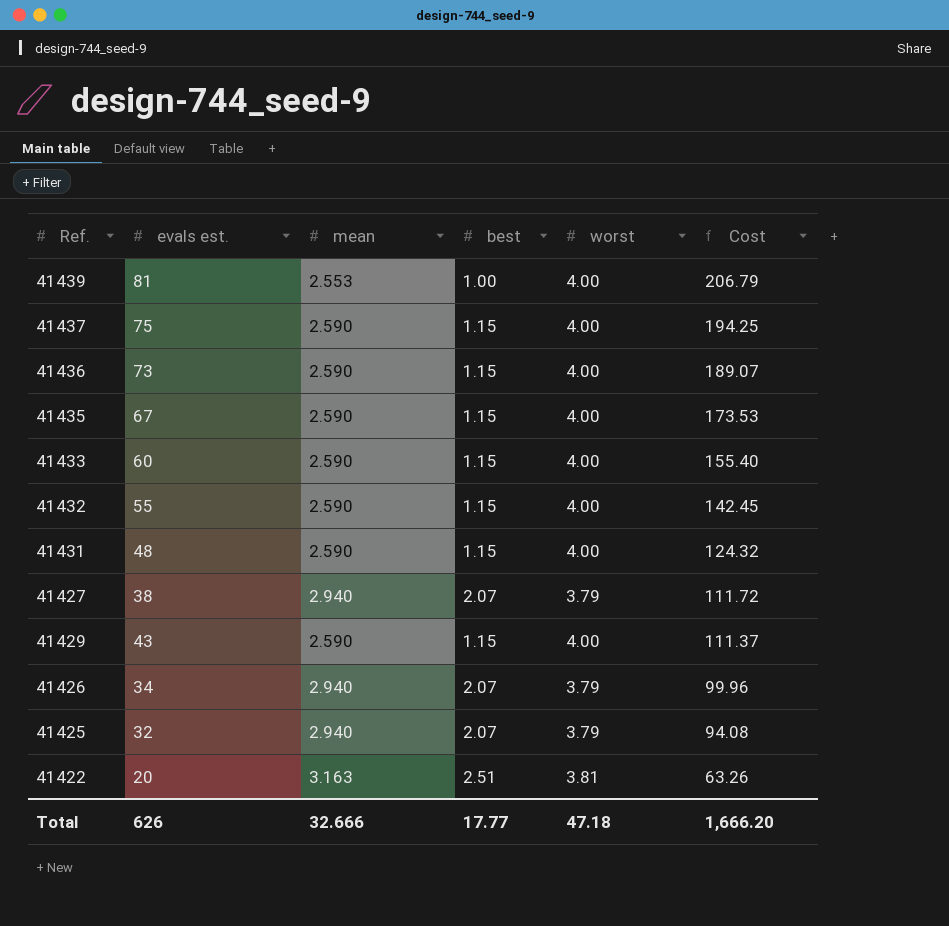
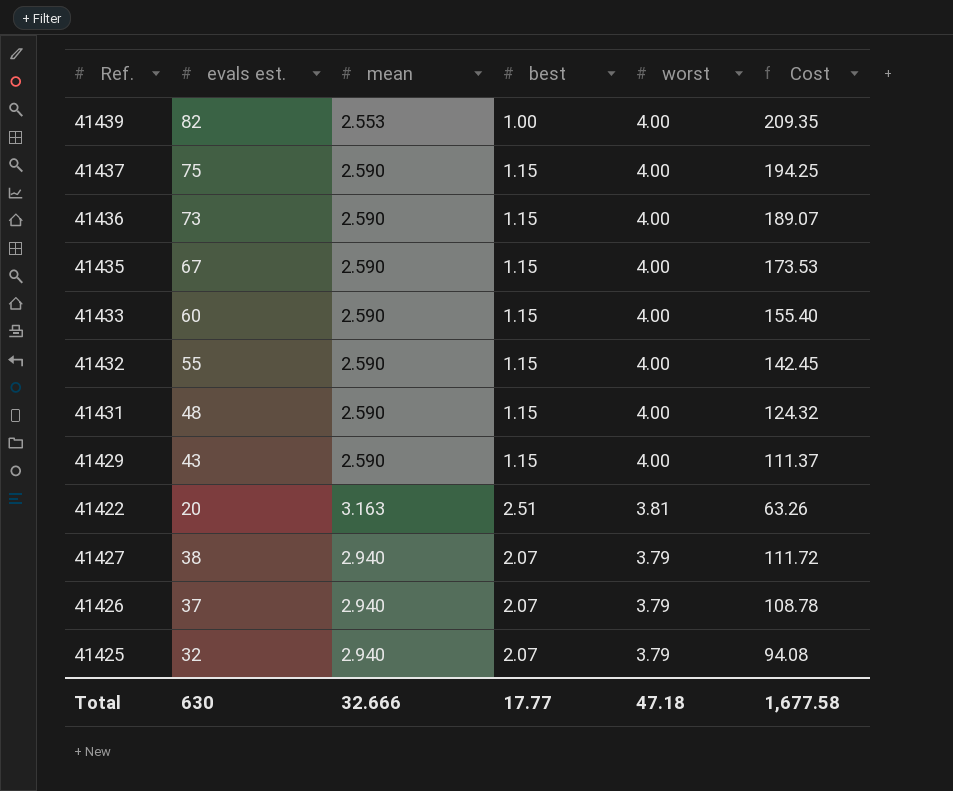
row order: Cost descending -> worst descending
41439 | evals est.: 81 -> 82
41439 | Cost: 206.79 -> 209.35
41426 | evals est.: 34 -> 37
41426 | Cost: 99.96 -> 108.78
Total | evals est.: 626 -> 630
Total | Cost: 1,666.20 -> 1,677.58

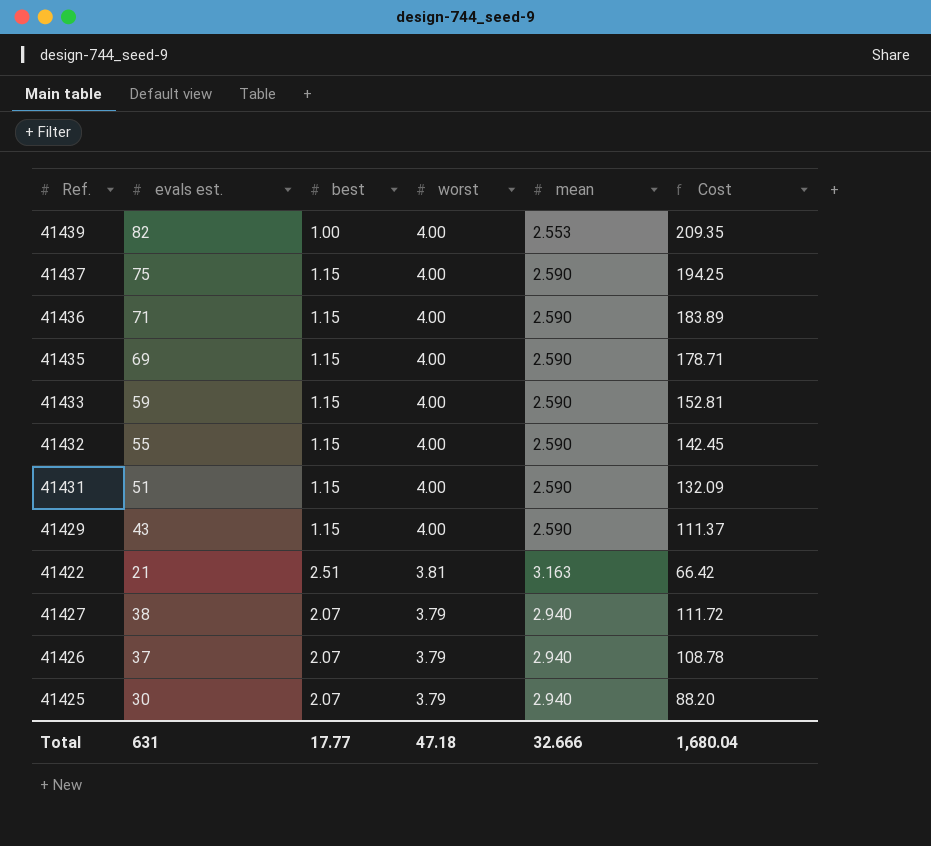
column mean | position: 3 -> 5
41436 | evals est.: 73 -> 71
41436 | Cost: 189.07 -> 183.89
41435 | evals est.: 67 -> 69
41435 | Cost: 173.53 -> 178.71
41433 | evals est.: 60 -> 59
41433 | Cost: 155.40 -> 152.81
41431 | evals est.: 48 -> 51
41431 | Cost: 124.32 -> 132.09
41422 | evals est.: 20 -> 21
41422 | Cost: 63.26 -> 66.42
41425 | evals est.: 32 -> 30
41425 | Cost: 94.08 -> 88.20
Total | evals est.: 630 -> 631
Total | Cost: 1,677.58 -> 1,680.04

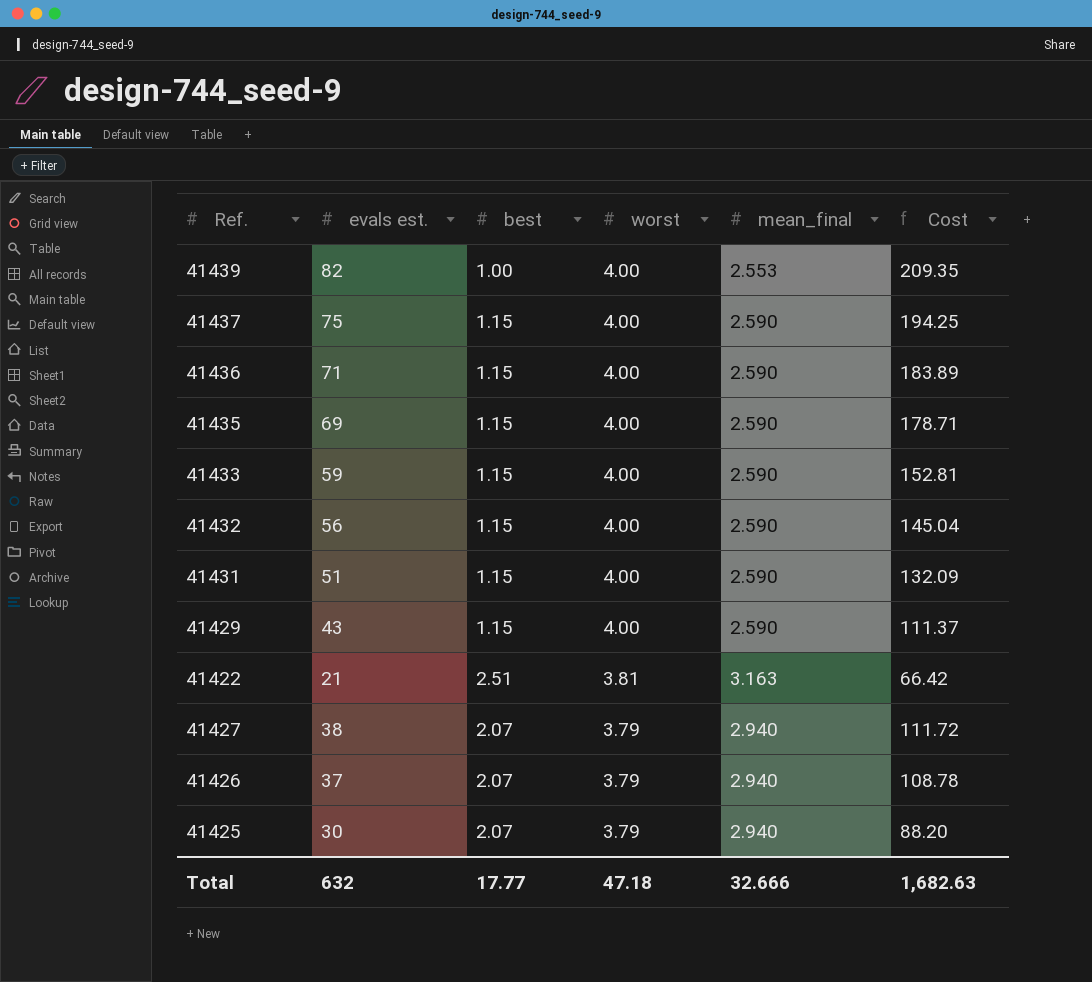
column name: mean -> mean_final
41432 | evals est.: 55 -> 56
41432 | Cost: 142.45 -> 145.04
Total | evals est.: 631 -> 632
Total | Cost: 1,680.04 -> 1,682.63

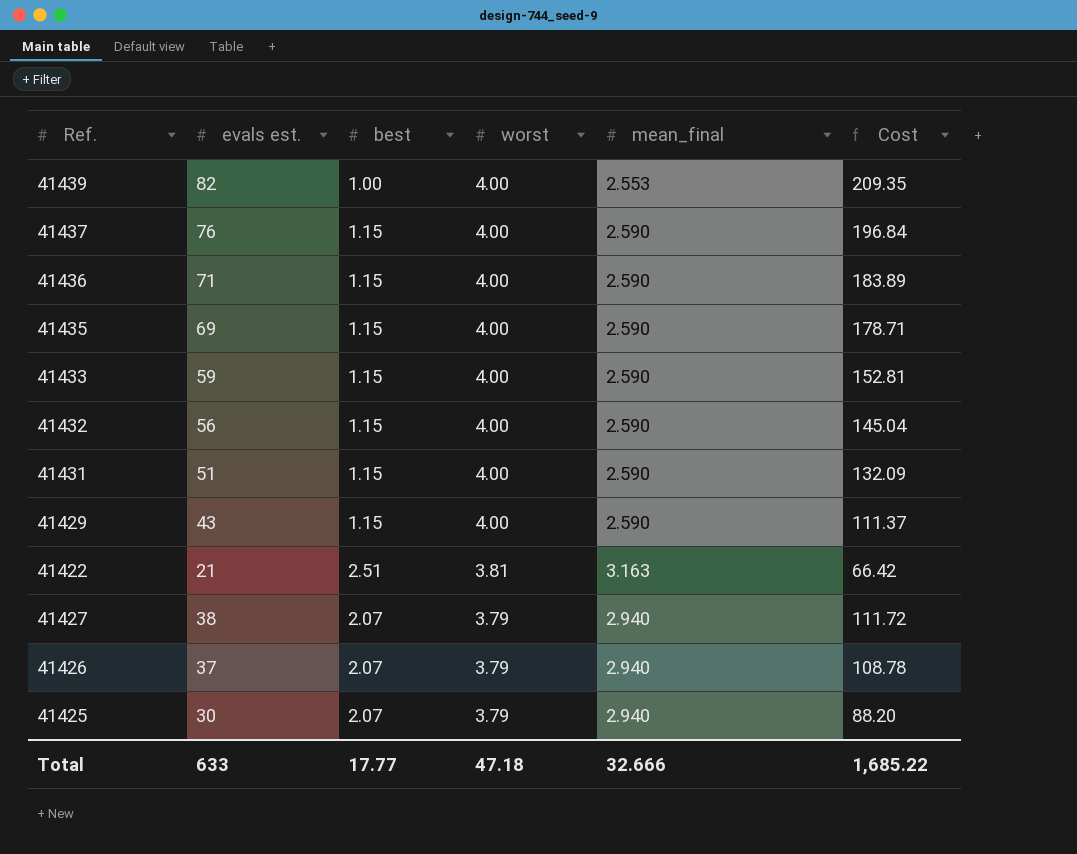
41437 | evals est.: 75 -> 76
41437 | Cost: 194.25 -> 196.84
Total | evals est.: 632 -> 633
Total | Cost: 1,682.63 -> 1,685.22

